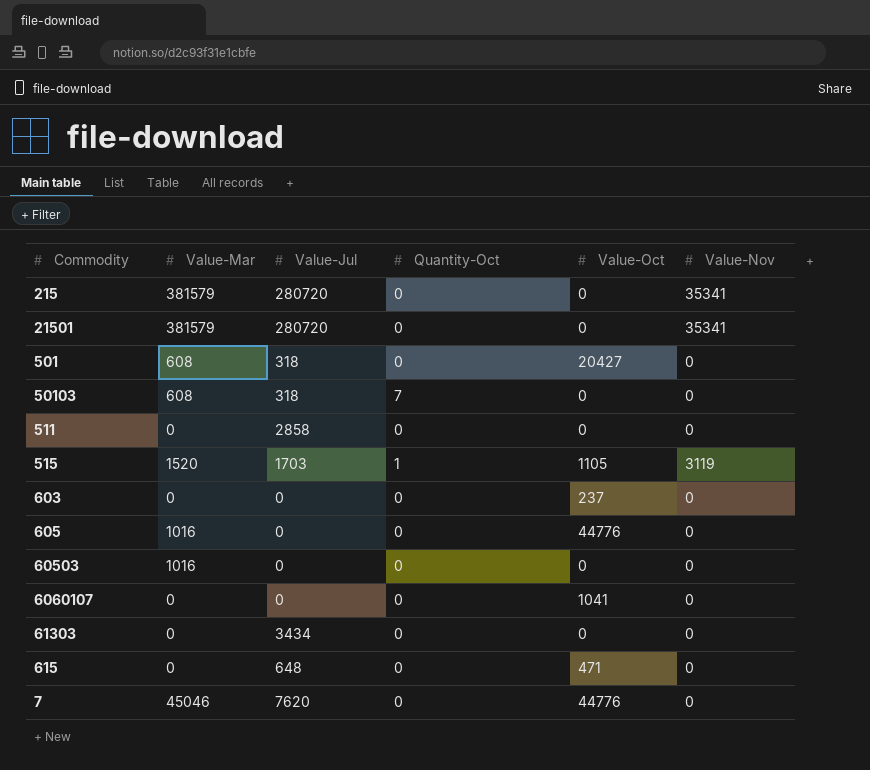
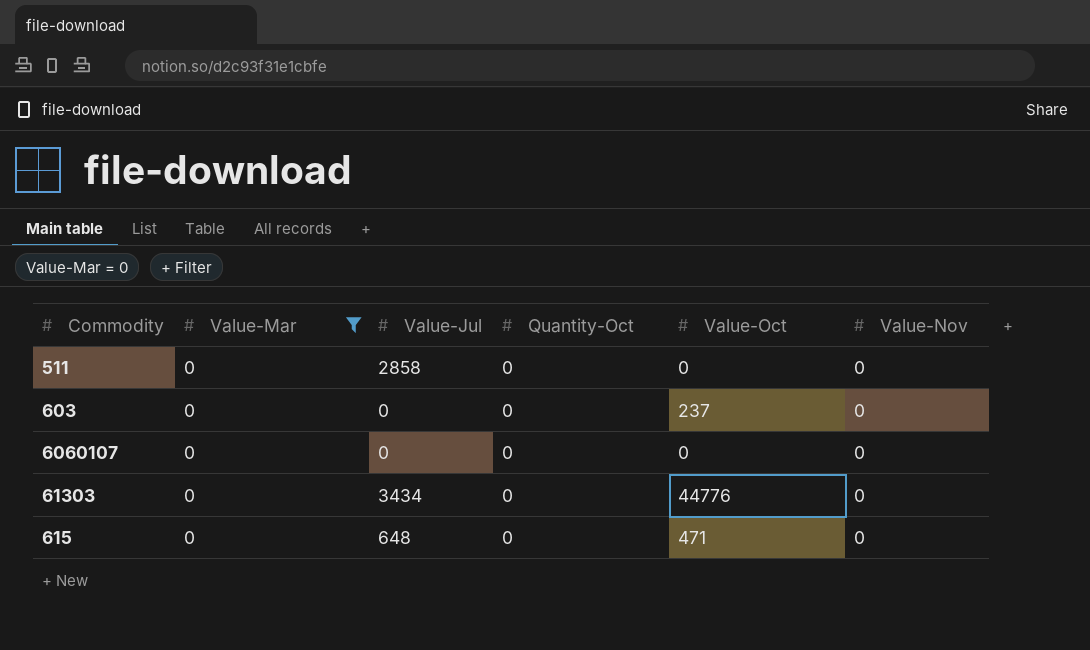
filter: none -> Value-Mar = 0
6060107 | Value-Oct: 1041 -> 0
61303 | Value-Oct: 0 -> 44776

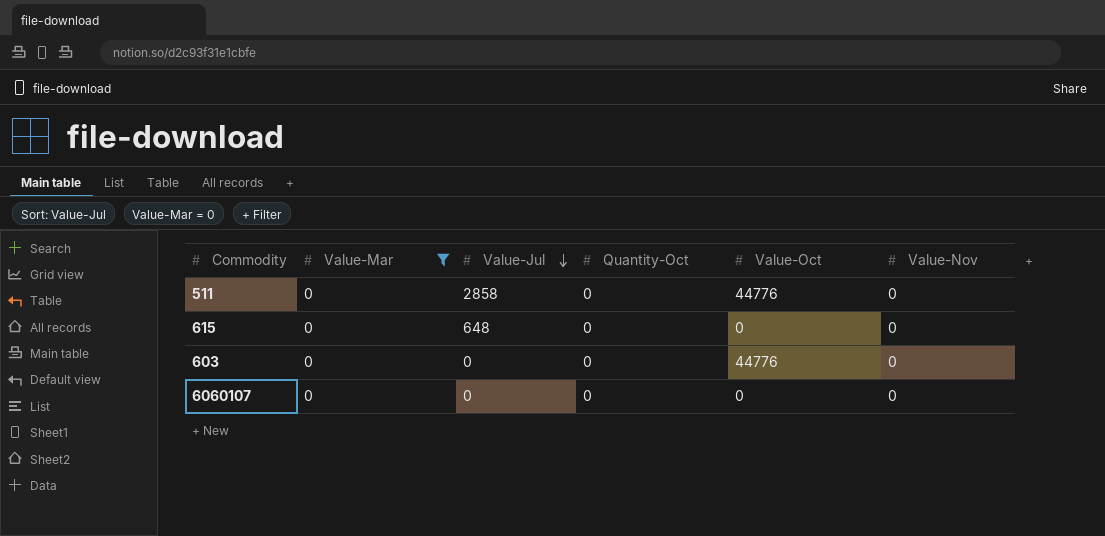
row order: none -> Value-Jul descending
row 61303: 0 | 3434 | 0 | 44776 | 0 -> none
511 | Value-Oct: 0 -> 44776
615 | Value-Oct: 471 -> 0
603 | Value-Oct: 237 -> 44776

